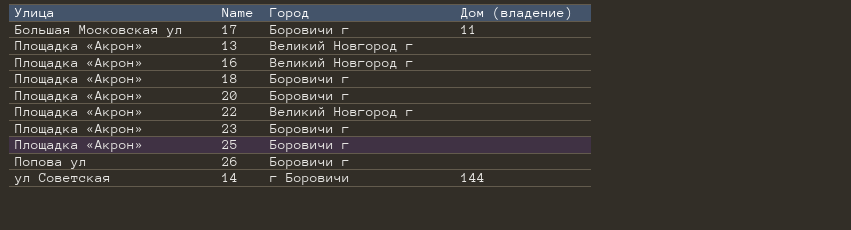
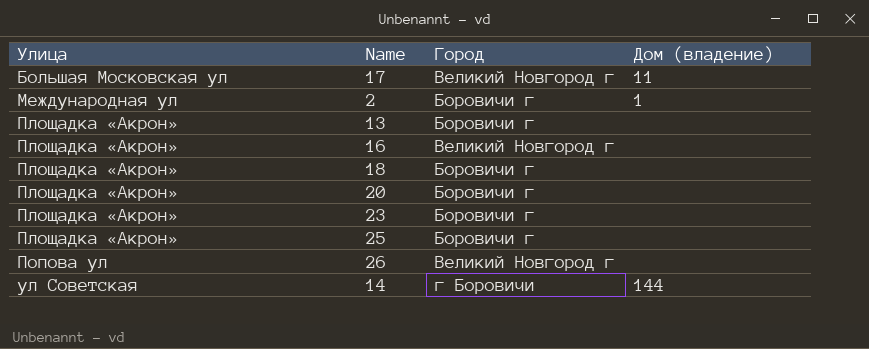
row 22: Площадка «Акрон» | Великий Новгород г | none -> none
17 | Город: Боровичи г -> Великий Новгород г
row 2: none -> Международная ул | Боровичи г | 1
13 | Город: Великий Новгород г -> Боровичи г
26 | Город: Боровичи г -> Великий Новгород г

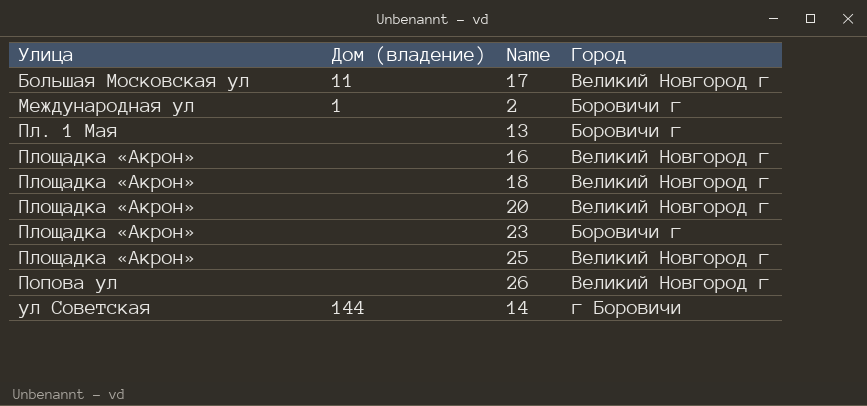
column Дом (владение) | position: 4 -> 2
13 | Улица: Площадка «Акрон» -> Пл. 1 Мая
18 | Город: Боровичи г -> Великий Новгород г
20 | Город: Боровичи г -> Великий Новгород г
25 | Город: Боровичи г -> Великий Новгород г

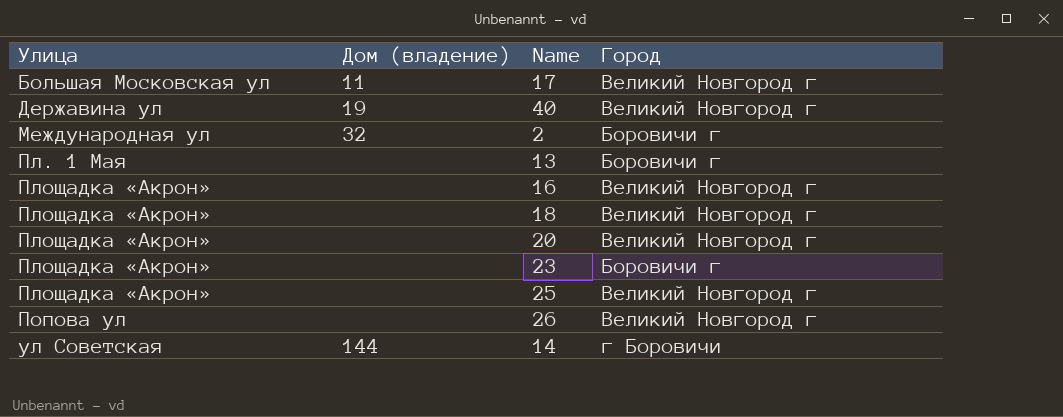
row 40: none -> Державина ул | 19 | Великий Новгород г
2 | Дом (владение): 1 -> 32

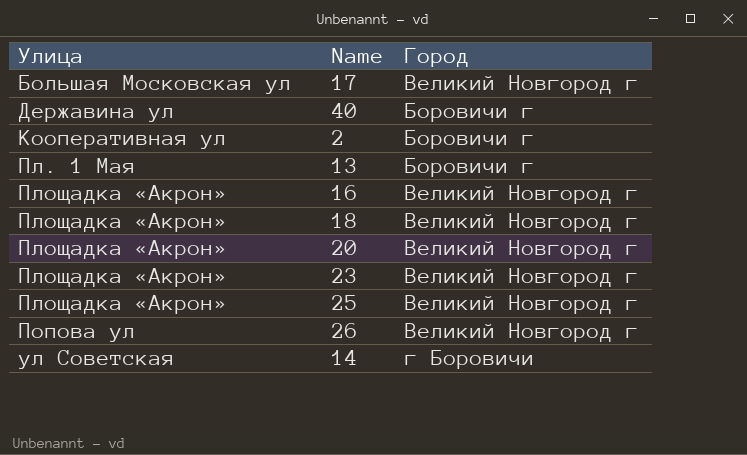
column Дом (владение) | position: 2 -> none
40 | Город: Великий Новгород г -> Боровичи г
2 | Улица: Международная ул -> Кооперативная ул
23 | Город: Боровичи г -> Великий Новгород г

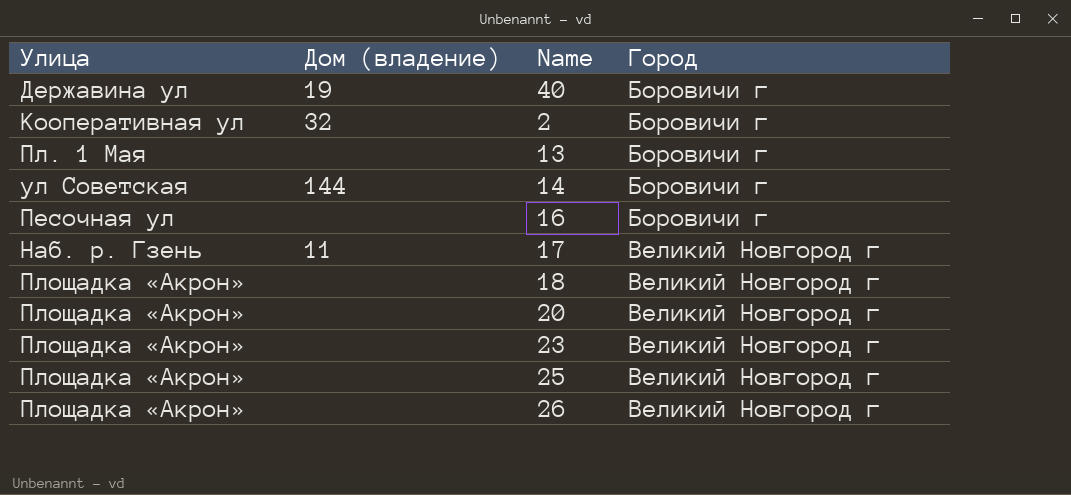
row order: Улица ascending -> Город ascending
column Дом (владение) | position: none -> 2
14 | Город: г Боровичи -> Боровичи г
16 | Улица: Площадка «Акрон» -> Песочная ул
16 | Город: Великий Новгород г -> Боровичи г
17 | Улица: Большая Московская ул -> Наб. р. Гзень
26 | Улица: Попова ул -> Площадка «Акрон»

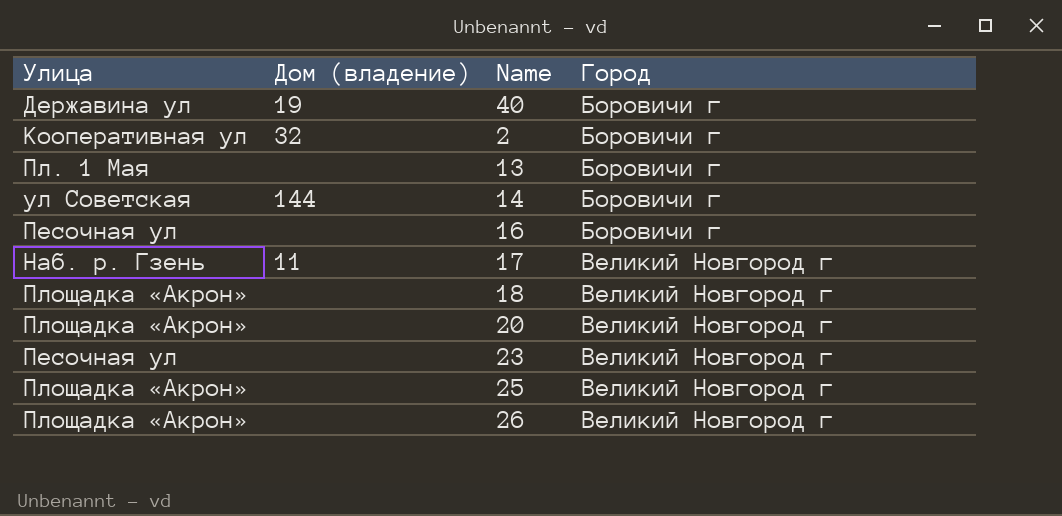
23 | Улица: Площадка «Акрон» -> Песочная ул

